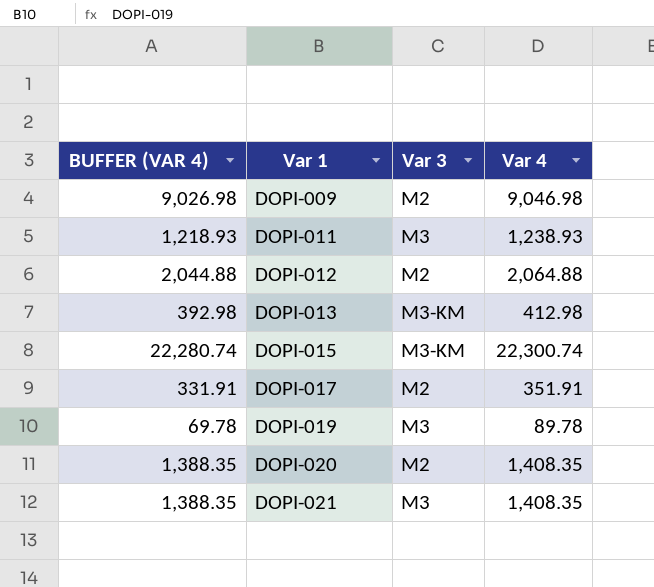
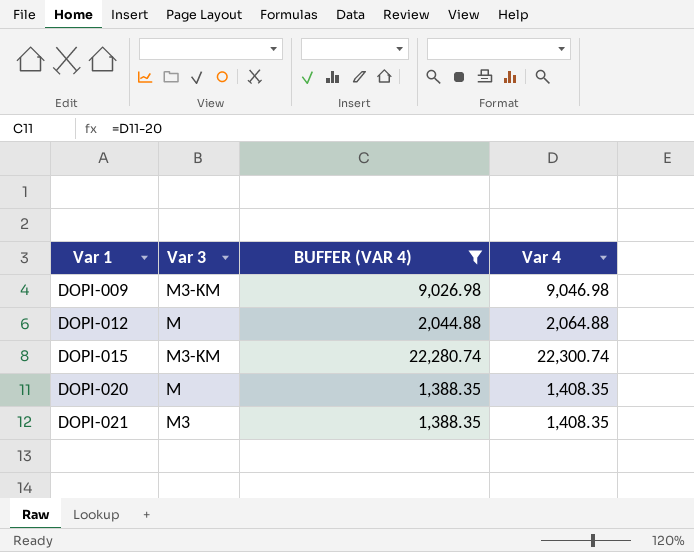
filter: none -> BUFFER (VAR 4) >= 1,388.35
column BUFFER (VAR 4) | position: 1 -> 3
DOPI-009 | Var 3: M2 -> M3-KM
DOPI-012 | Var 3: M2 -> M
DOPI-020 | Var 3: M2 -> M

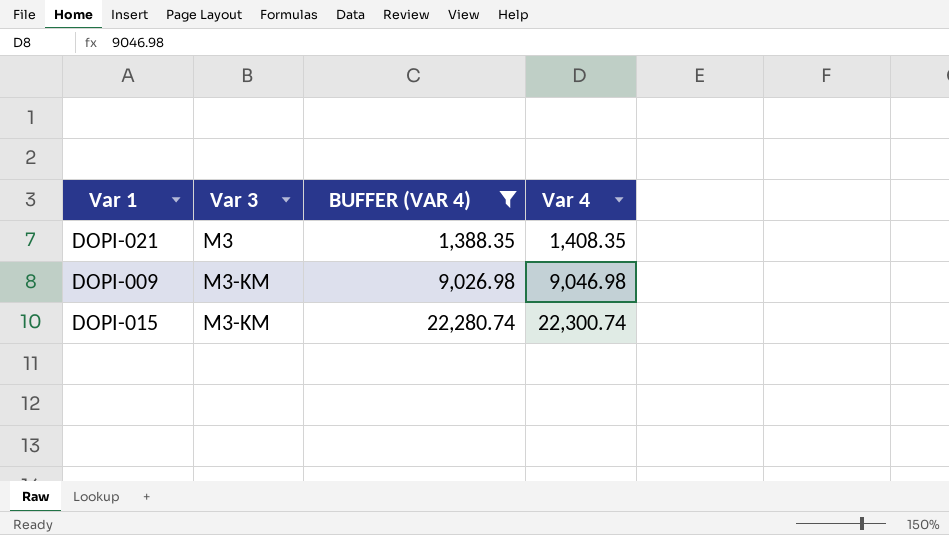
row order: Var 1 ascending -> Var 3 ascending
row DOPI-012: M | 2,044.88 | 2,064.88 -> none
row DOPI-020: M | 1,388.35 | 1,408.35 -> none

